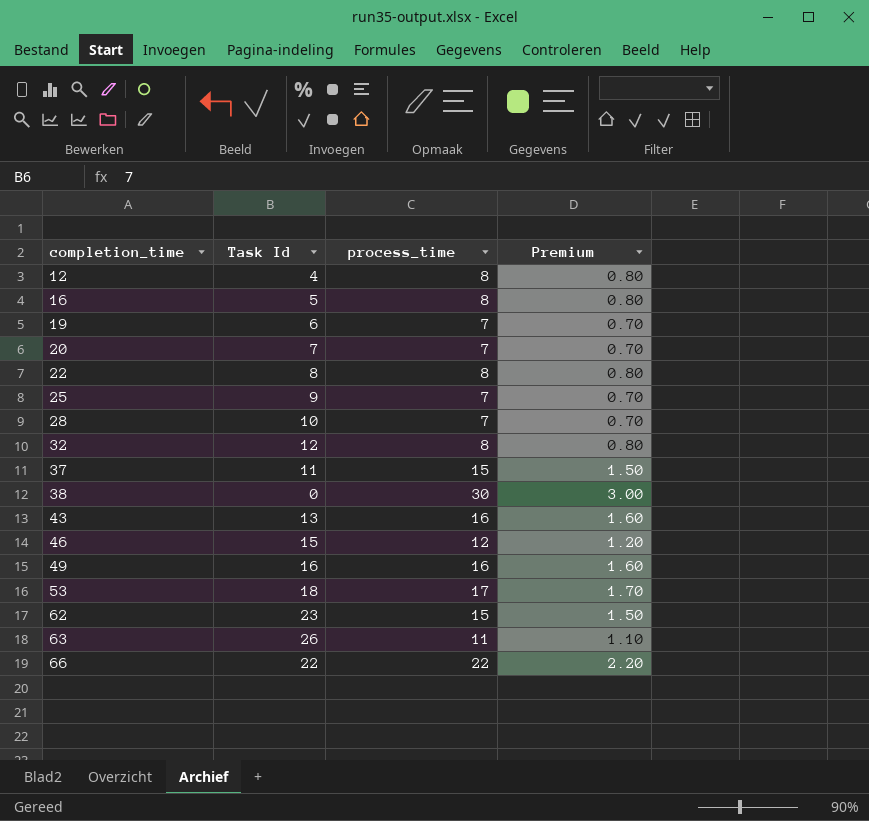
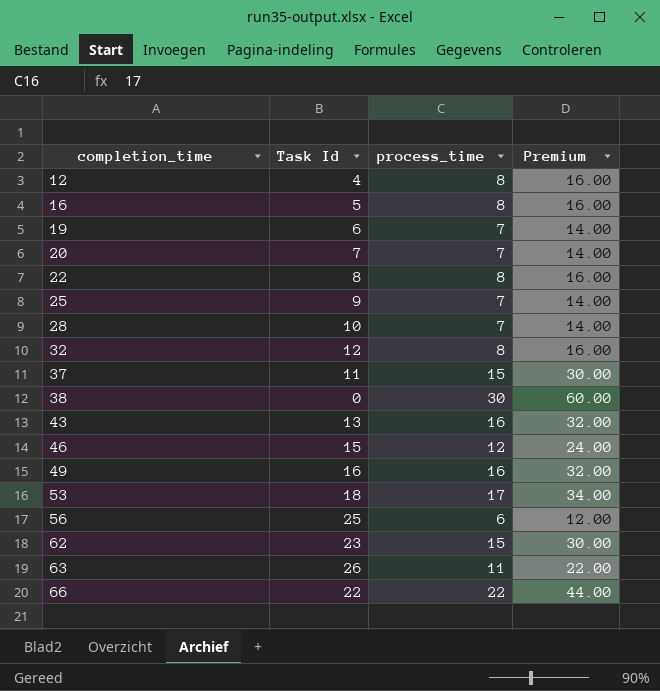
column Premium | formula: [process_time] * 0.1 -> [process_time] * 2
row 56: none -> 25 | 6 | 12.00

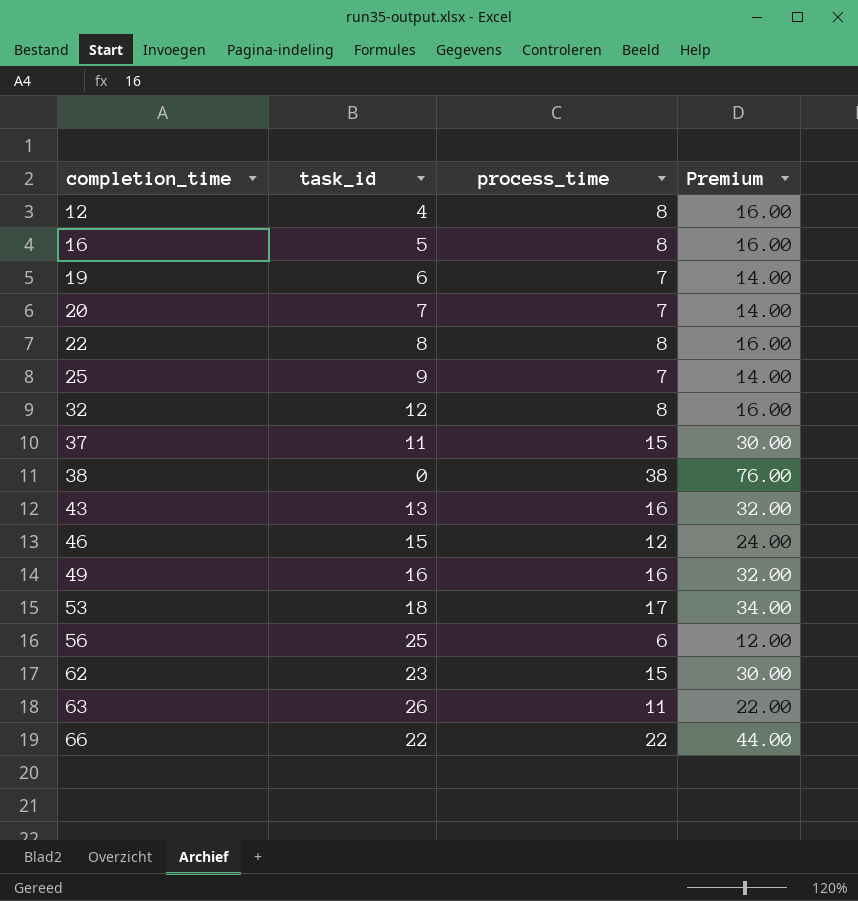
column name: Task Id -> task_id
row 28: 10 | 7 | 14.00 -> none
38 | process_time: 30 -> 38
38 | Premium: 60.00 -> 76.00

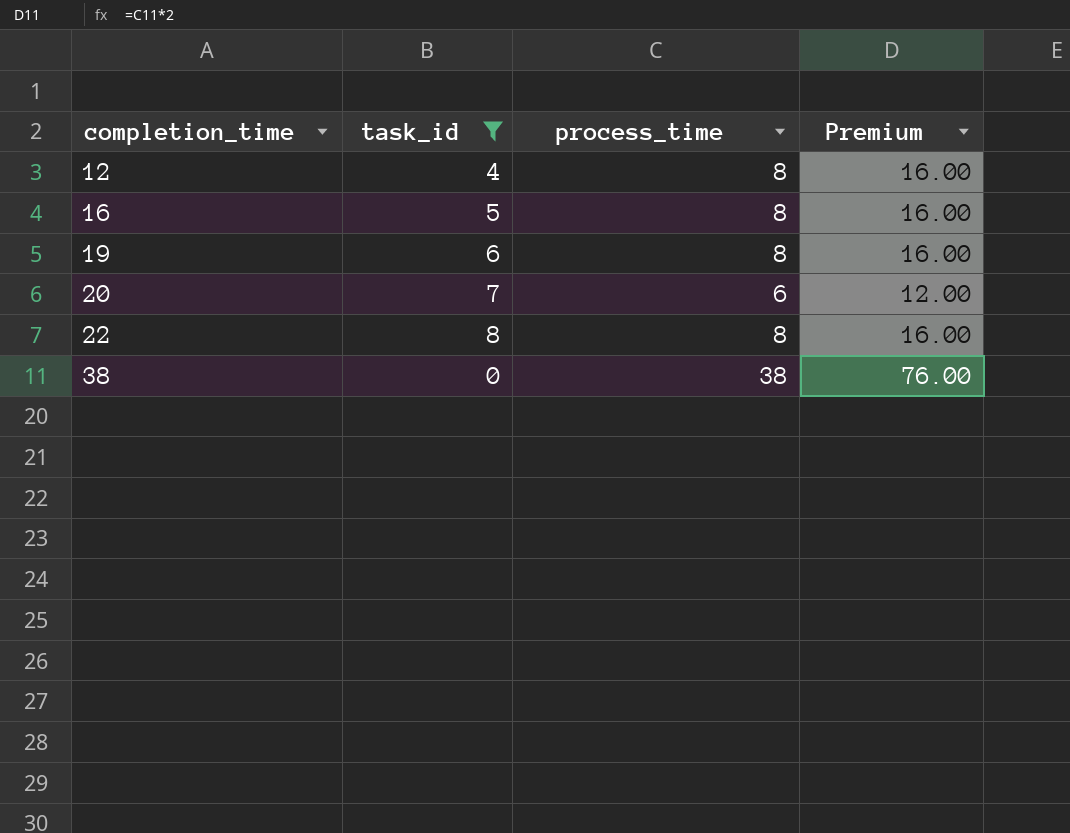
filter: none -> task_id <= 8
19 | process_time: 7 -> 8
19 | Premium: 14.00 -> 16.00
20 | process_time: 7 -> 6
20 | Premium: 14.00 -> 12.00

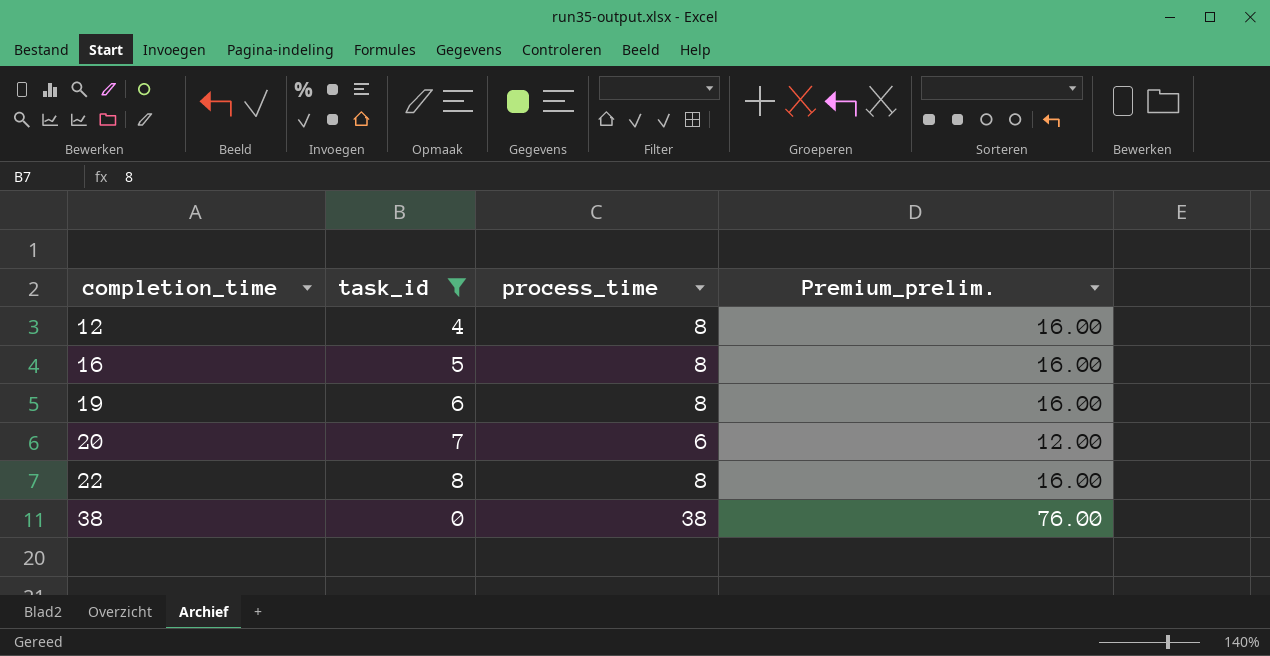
column name: Premium -> Premium_prelim.

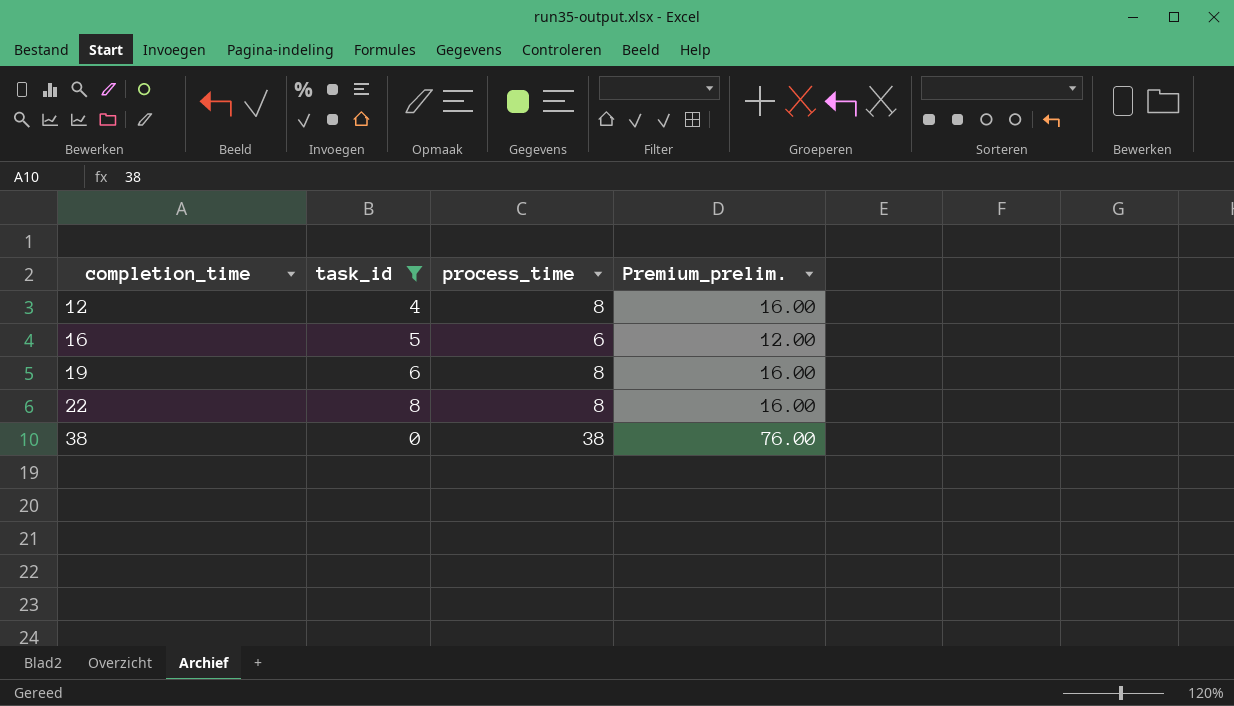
row 20: 7 | 6 | 12.00 -> none
16 | process_time: 8 -> 6
16 | Premium_prelim.: 16.00 -> 12.00

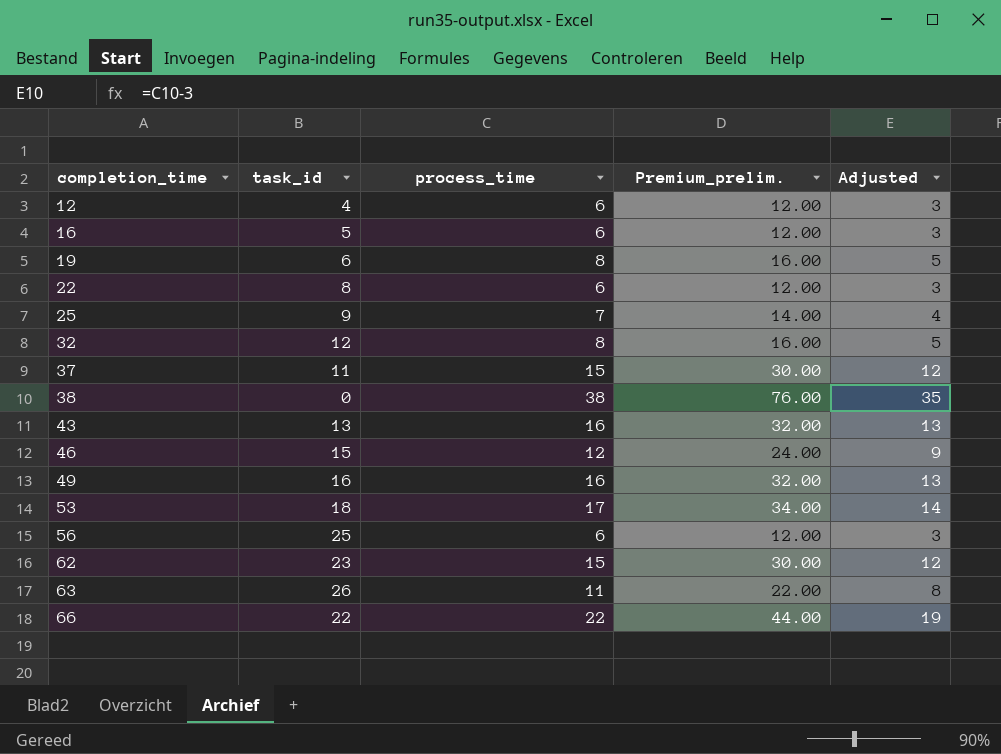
filter: task_id <= 8 -> none
column Adjusted | formula: none -> [process_time] - 3
12 | process_time: 8 -> 6
12 | Premium_prelim.: 16.00 -> 12.00
22 | process_time: 8 -> 6
22 | Premium_prelim.: 16.00 -> 12.00

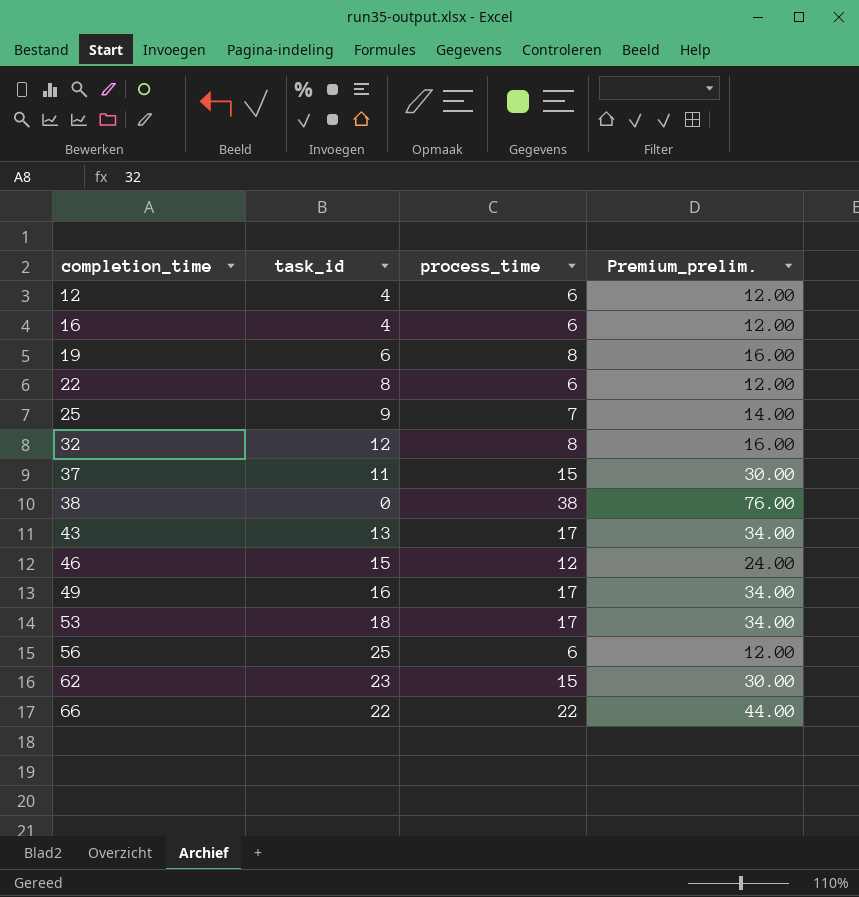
column Adjusted | formula: [process_time] - 3 -> none
row 63: 26 | 11 | 22.00 | 8 -> none
16 | task_id: 5 -> 4
43 | process_time: 16 -> 17
43 | Premium_prelim.: 32.00 -> 34.00
49 | process_time: 16 -> 17
49 | Premium_prelim.: 32.00 -> 34.00

